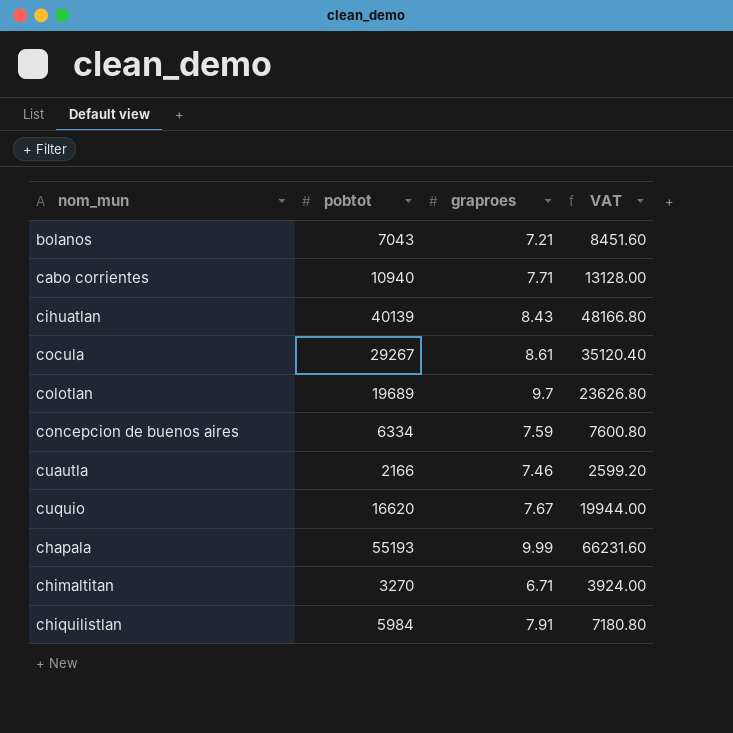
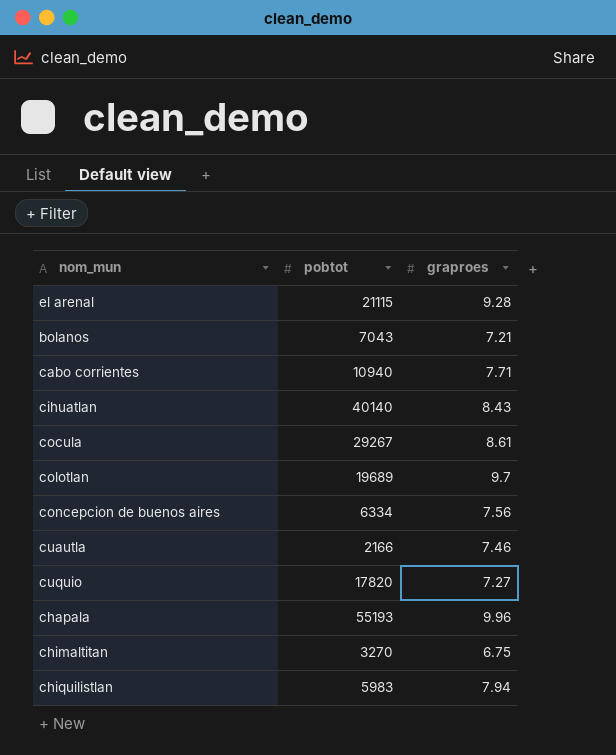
column VAT | formula: [pobtot] * 1.2 -> none
row el arenal: none -> 21115 | 9.28
cihuatlan | pobtot: 40139 -> 40140
concepcion de buenos aires | graproes: 7.59 -> 7.56
cuquio | pobtot: 16620 -> 17820
cuquio | graproes: 7.67 -> 7.27
chapala | graproes: 9.99 -> 9.96
chimaltitan | graproes: 6.71 -> 6.75
chiquilistlan | pobtot: 5984 -> 5983
chiquilistlan | graproes: 7.91 -> 7.94

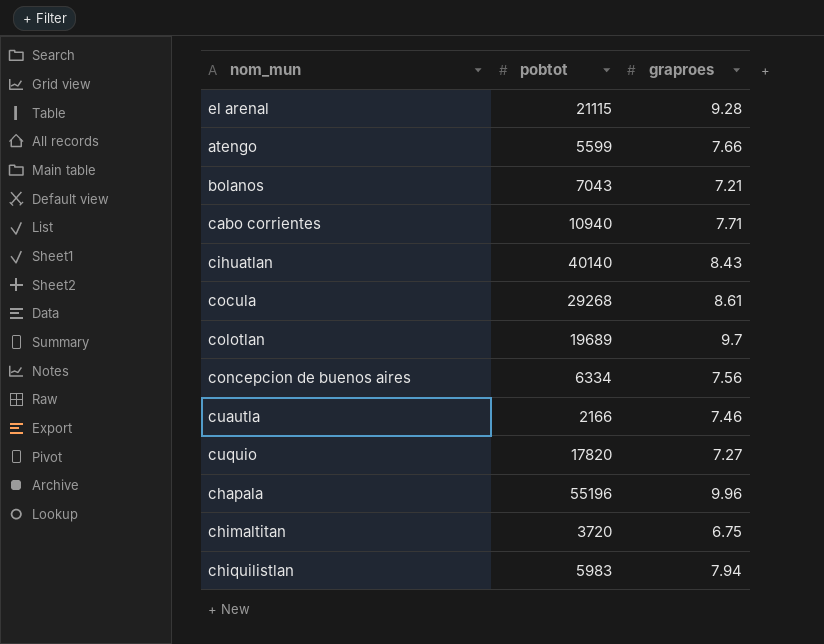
row atengo: none -> 5599 | 7.66
cocula | pobtot: 29267 -> 29268
chapala | pobtot: 55193 -> 55196
chimaltitan | pobtot: 3270 -> 3720

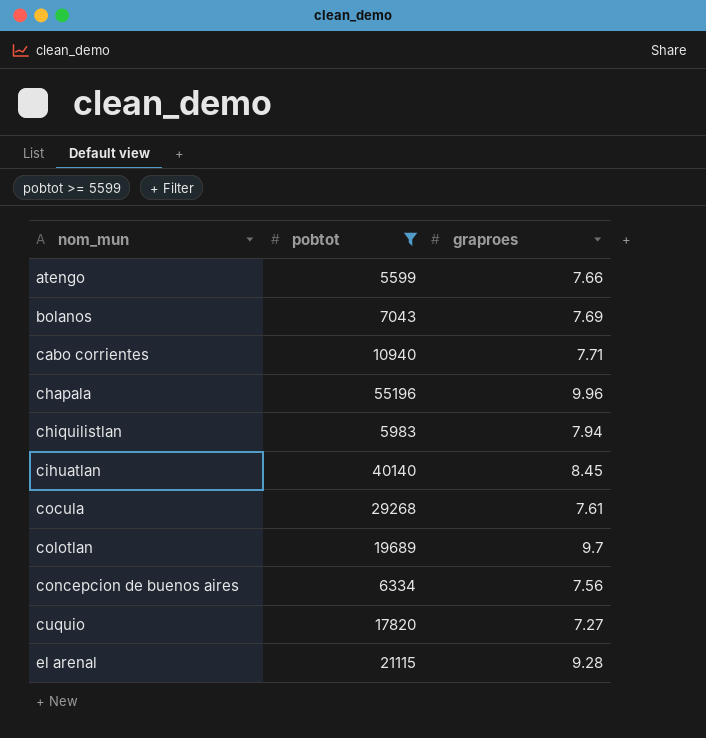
filter: none -> pobtot >= 5599
row order: none -> nom_mun ascending
bolanos | graproes: 7.21 -> 7.69
cihuatlan | graproes: 8.43 -> 8.45
cocula | graproes: 8.61 -> 7.61

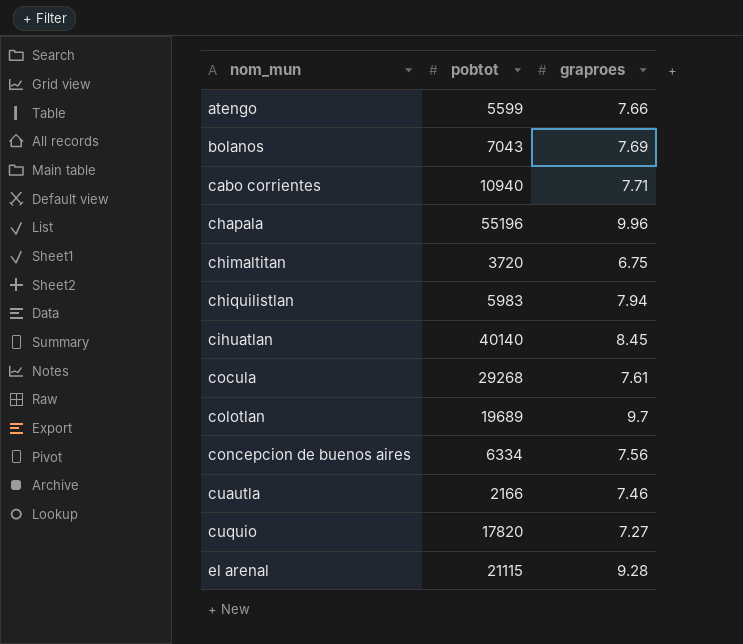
filter: pobtot >= 5599 -> none

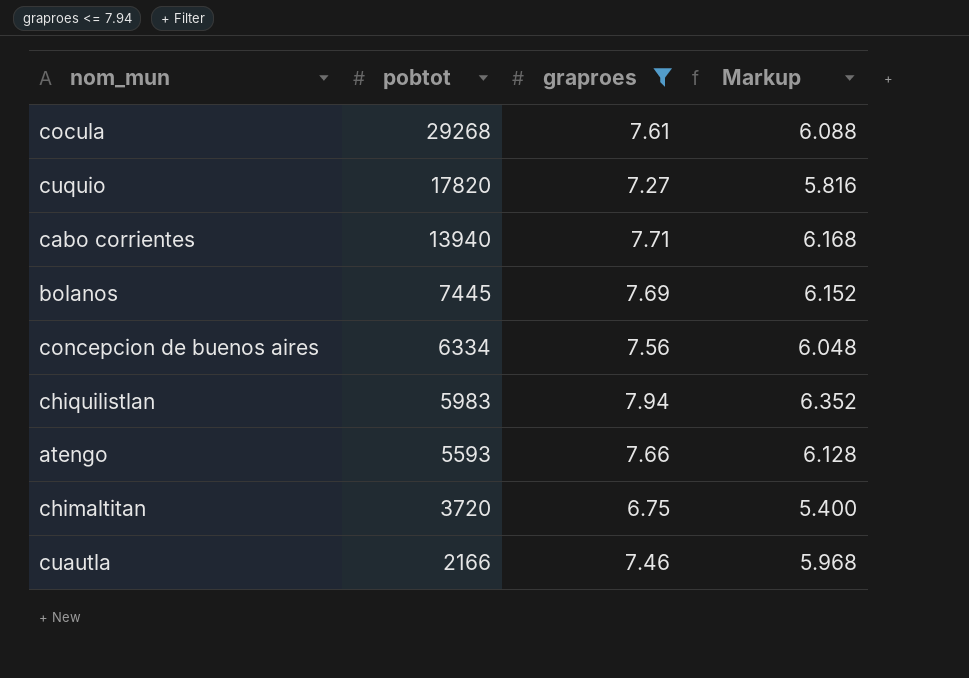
filter: none -> graproes <= 7.94
row order: nom_mun ascending -> pobtot descending
column Markup | formula: none -> [graproes] * 0.8
cabo corrientes | pobtot: 10940 -> 13940
bolanos | pobtot: 7043 -> 7445
atengo | pobtot: 5599 -> 5593

